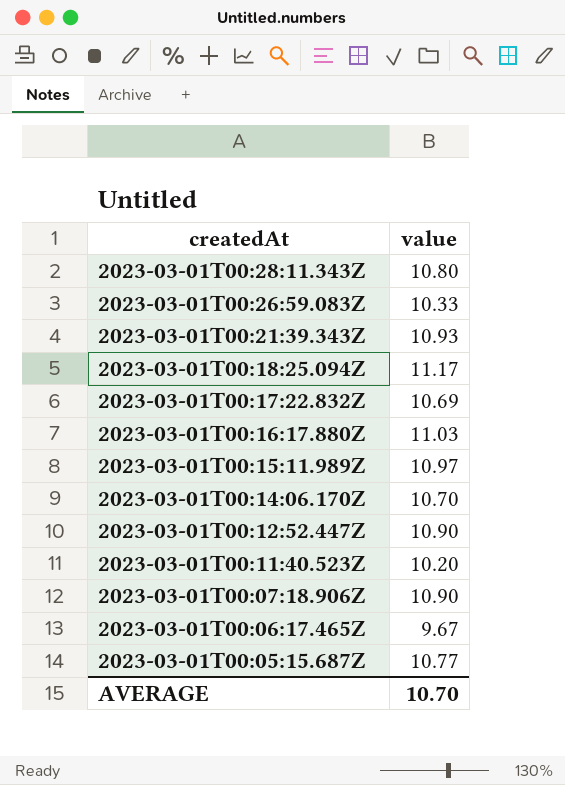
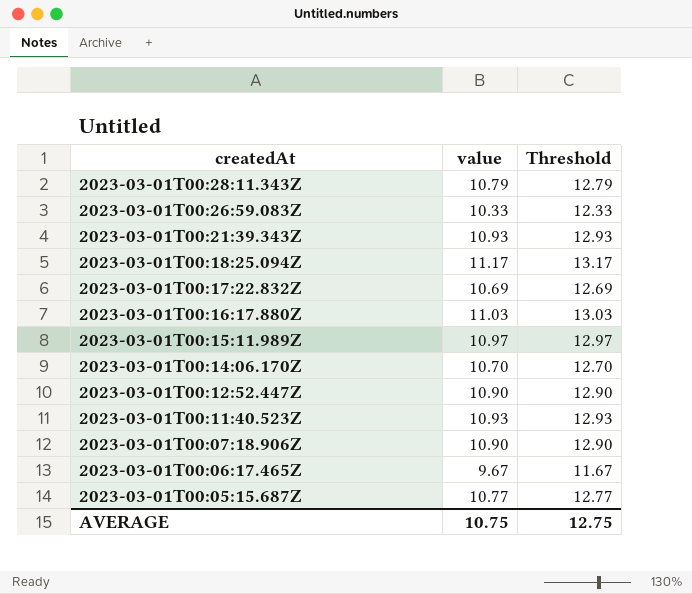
column Threshold | formula: none -> [value] + 2
2023-03-01T00:28:11.343Z | value: 10.80 -> 10.79
2023-03-01T00:11:40.523Z | value: 10.20 -> 10.93
AVERAGE | value: 10.70 -> 10.75

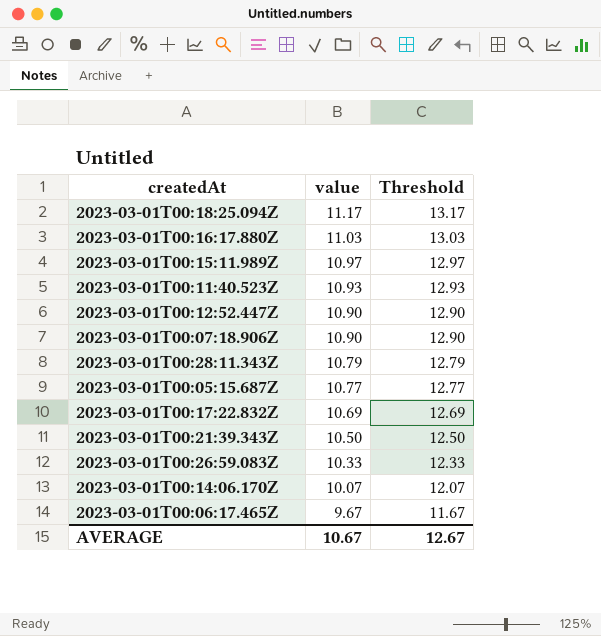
row order: createdAt descending -> value descending
2023-03-01T00:21:39.343Z | value: 10.93 -> 10.50
2023-03-01T00:21:39.343Z | Threshold: 12.93 -> 12.50
2023-03-01T00:14:06.170Z | value: 10.70 -> 10.07
2023-03-01T00:14:06.170Z | Threshold: 12.70 -> 12.07
AVERAGE | value: 10.75 -> 10.67
AVERAGE | Threshold: 12.75 -> 12.67

